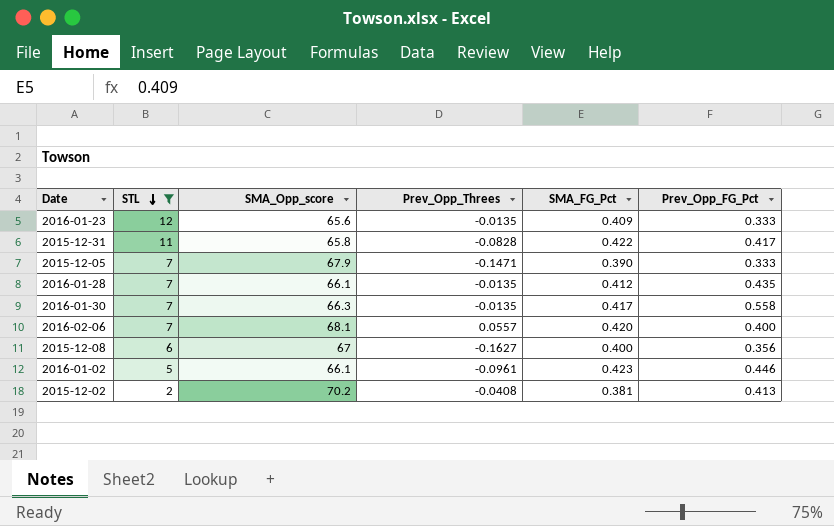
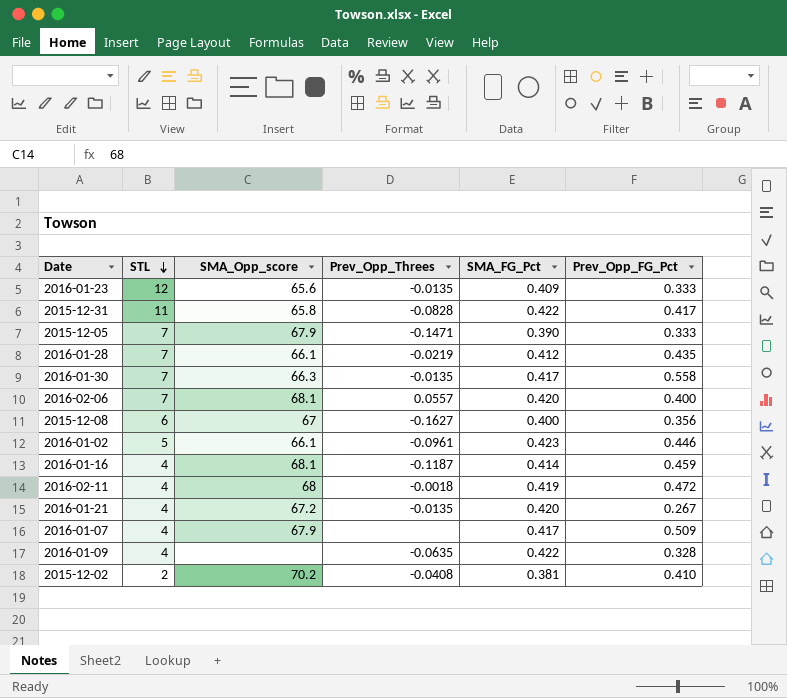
filter: STL != 4 -> none
2016-01-28 | Prev_Opp_Threes: -0.0135 -> -0.0219
2015-12-02 | Prev_Opp_FG_Pct: 0.413 -> 0.410

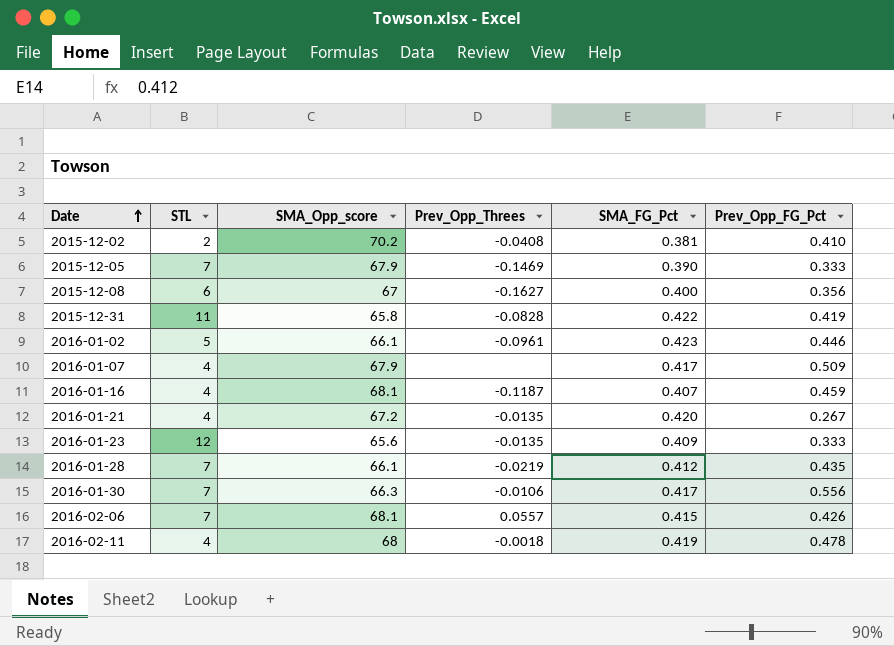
row order: STL descending -> Date ascending
row 2016-01-09: 4 | none | -0.0635 | 0.422 | 0.328 -> none
2015-12-05 | Prev_Opp_Threes: -0.1471 -> -0.1469
2015-12-31 | Prev_Opp_FG_Pct: 0.417 -> 0.419
2016-01-16 | SMA_FG_Pct: 0.414 -> 0.407
2016-01-30 | Prev_Opp_Threes: -0.0135 -> -0.0106
2016-01-30 | Prev_Opp_FG_Pct: 0.558 -> 0.556
2016-02-06 | SMA_FG_Pct: 0.420 -> 0.415
2016-02-06 | Prev_Opp_FG_Pct: 0.400 -> 0.426
2016-02-11 | Prev_Opp_FG_Pct: 0.472 -> 0.478

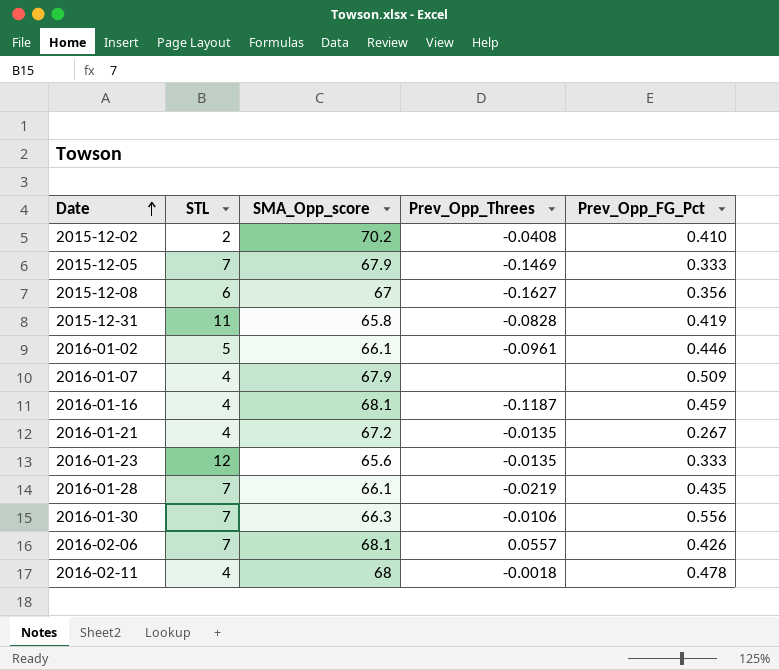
column SMA_FG_Pct | position: 5 -> none

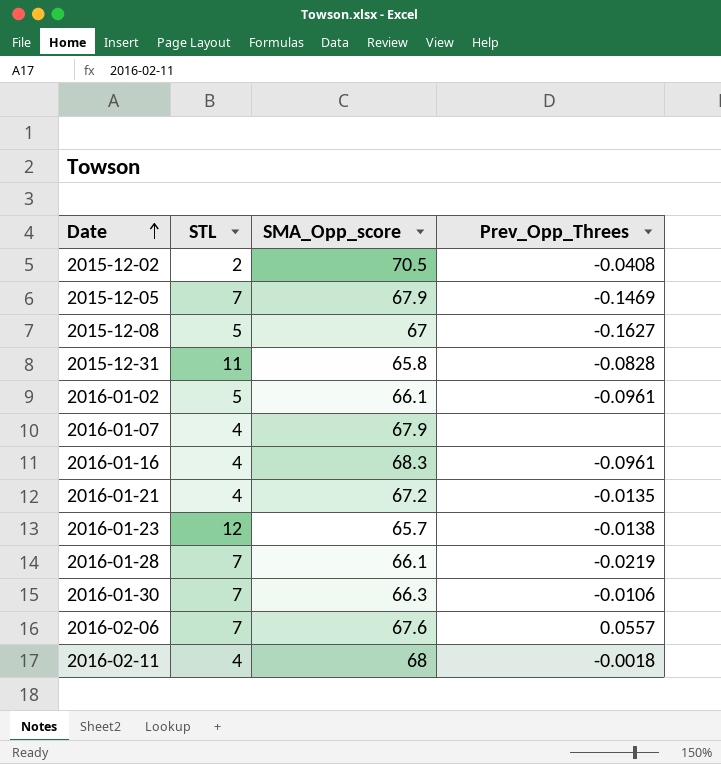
column Prev_Opp_FG_Pct | position: 5 -> none
2015-12-02 | SMA_Opp_score: 70.2 -> 70.5
2015-12-08 | STL: 6 -> 5
2016-01-16 | SMA_Opp_score: 68.1 -> 68.3
2016-01-16 | Prev_Opp_Threes: -0.1187 -> -0.0961
2016-01-23 | SMA_Opp_score: 65.6 -> 65.7
2016-01-23 | Prev_Opp_Threes: -0.0135 -> -0.0138
2016-02-06 | SMA_Opp_score: 68.1 -> 67.6

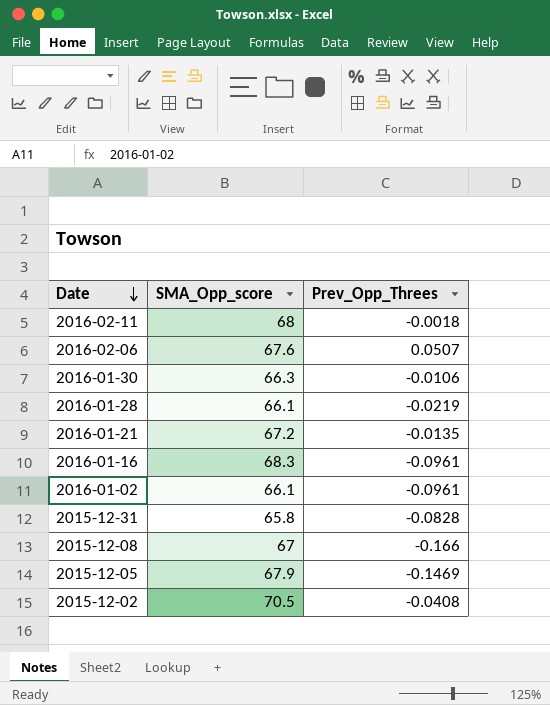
row order: Date ascending -> Date descending
column STL | position: 2 -> none
row 2016-01-07: 4 | 67.9 | none -> none
row 2016-01-23: 12 | 65.7 | -0.0138 -> none
2016-02-06 | Prev_Opp_Threes: 0.0557 -> 0.0507
2015-12-08 | Prev_Opp_Threes: -0.1627 -> -0.166

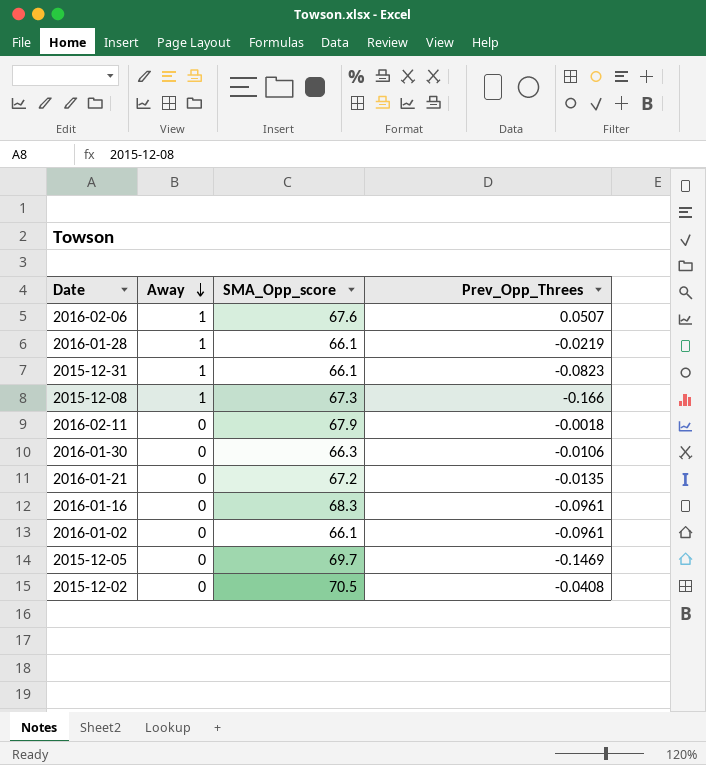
row order: Date descending -> Away descending
column Away | position: none -> 2
2015-12-31 | SMA_Opp_score: 65.8 -> 66.1
2015-12-31 | Prev_Opp_Threes: -0.0828 -> -0.0823
2015-12-08 | SMA_Opp_score: 67 -> 67.3
2016-02-11 | SMA_Opp_score: 68 -> 67.9
2015-12-05 | SMA_Opp_score: 67.9 -> 69.7

